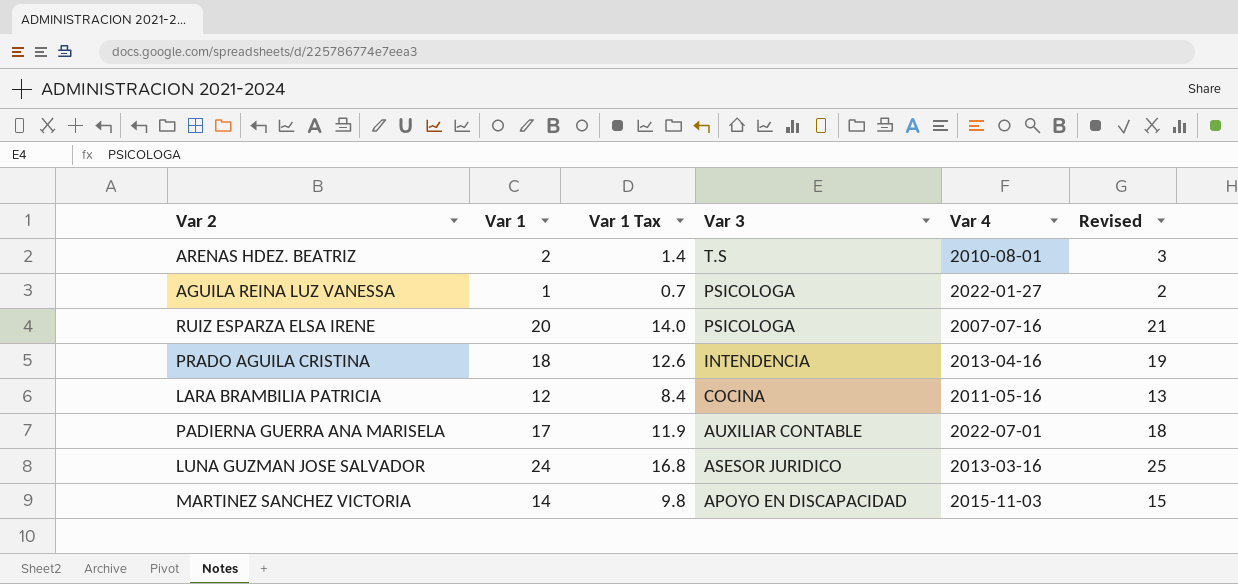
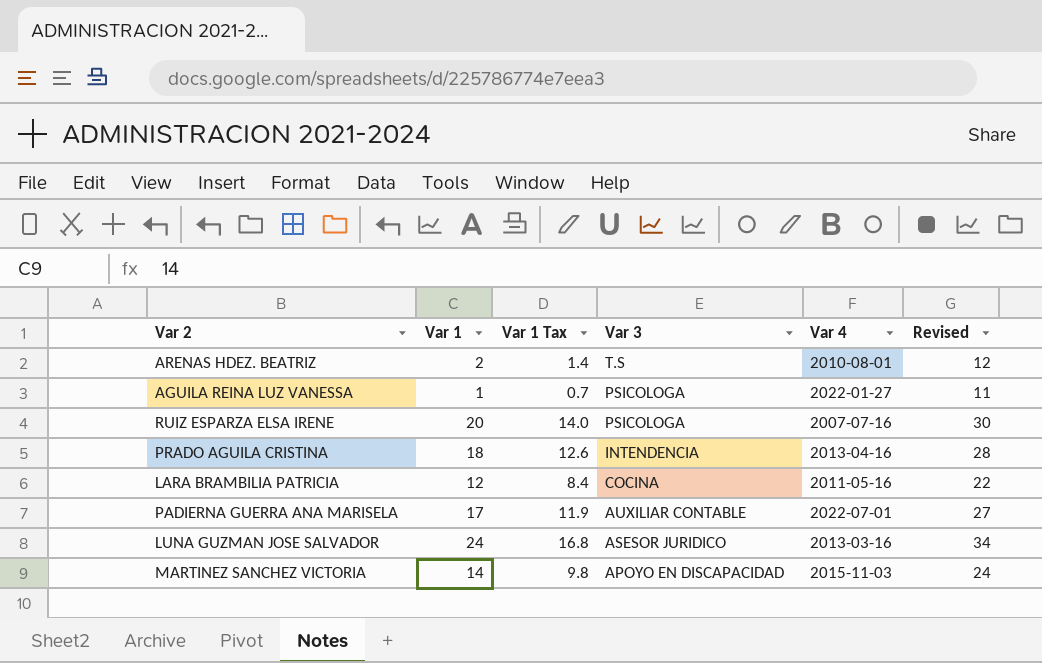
column Revised | formula: [Var 1] + 1 -> [Var 1] + 10

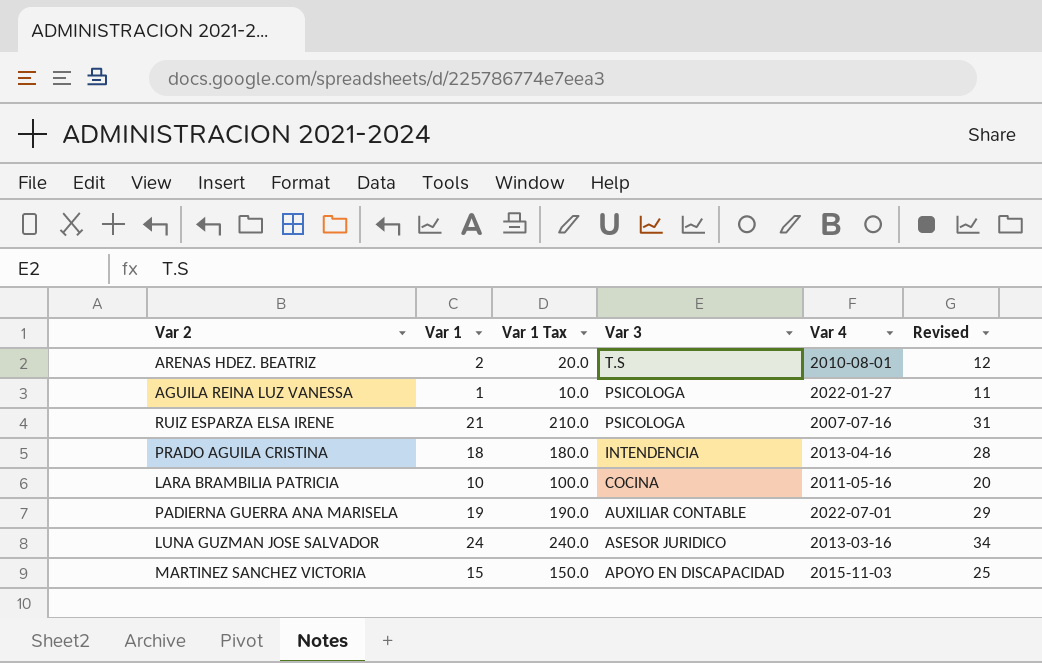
column Var 1 Tax | formula: [Var 1] * 0.7 -> [Var 1] * 10
RUIZ ESPARZA ELSA IRENE | Var 1: 20 -> 21
RUIZ ESPARZA ELSA IRENE | Revised: 30 -> 31
LARA BRAMBILIA PATRICIA | Var 1: 12 -> 10
LARA BRAMBILIA PATRICIA | Revised: 22 -> 20
PADIERNA GUERRA ANA MARISELA | Var 1: 17 -> 19
PADIERNA GUERRA ANA MARISELA | Revised: 27 -> 29
MARTINEZ SANCHEZ VICTORIA | Var 1: 14 -> 15
MARTINEZ SANCHEZ VICTORIA | Revised: 24 -> 25

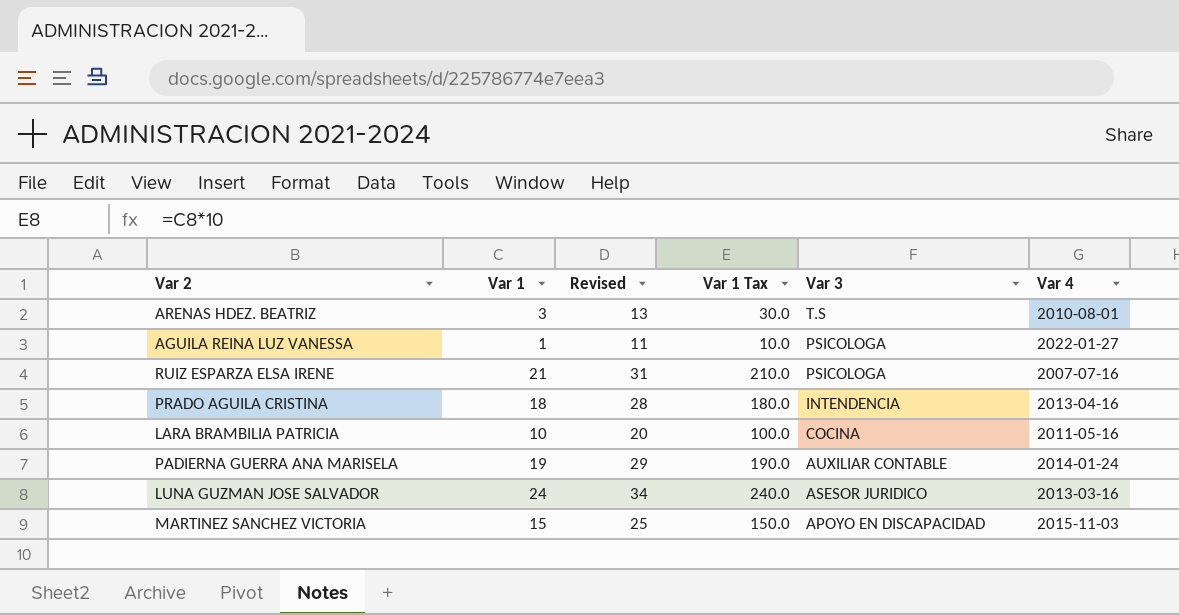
column Revised | position: 6 -> 3
ARENAS HDEZ. BEATRIZ | Var 1: 2 -> 3
ARENAS HDEZ. BEATRIZ | Revised: 12 -> 13
ARENAS HDEZ. BEATRIZ | Var 1 Tax: 20.0 -> 30.0
PADIERNA GUERRA ANA MARISELA | Var 4: 2022-07-01 -> 2014-01-24

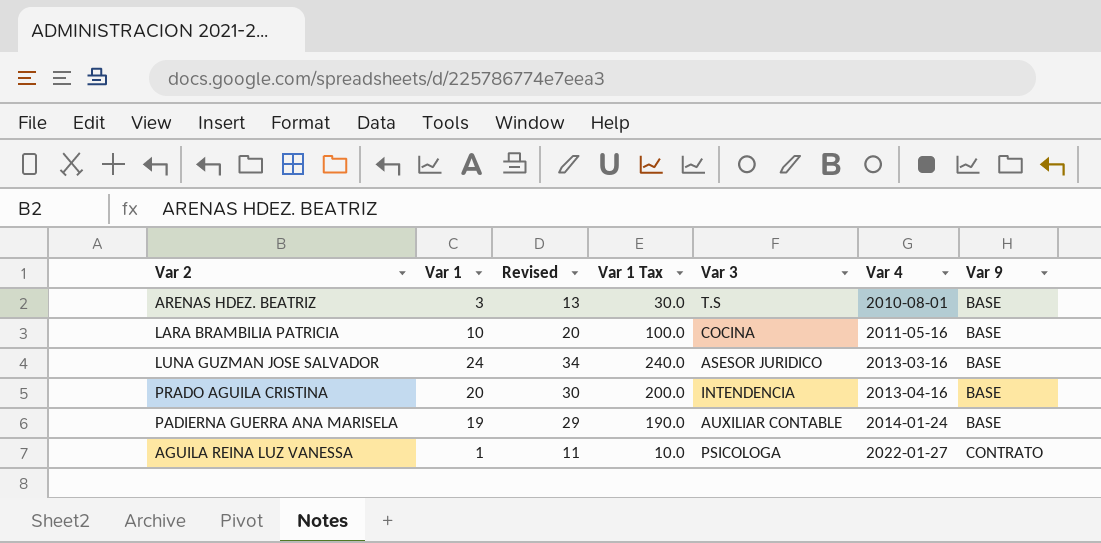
row order: Var 3 descending -> Var 4 ascending
column Var 9 | position: none -> 7
row RUIZ ESPARZA ELSA IRENE: 21 | 31 | 210.0 | PSICOLOGA | 2007-07-16 -> none
row MARTINEZ SANCHEZ VICTORIA: 15 | 25 | 150.0 | APOYO EN DISCAPACIDAD | 2015-11-03 -> none
PRADO AGUILA CRISTINA | Var 1: 18 -> 20
PRADO AGUILA CRISTINA | Revised: 28 -> 30
PRADO AGUILA CRISTINA | Var 1 Tax: 180.0 -> 200.0

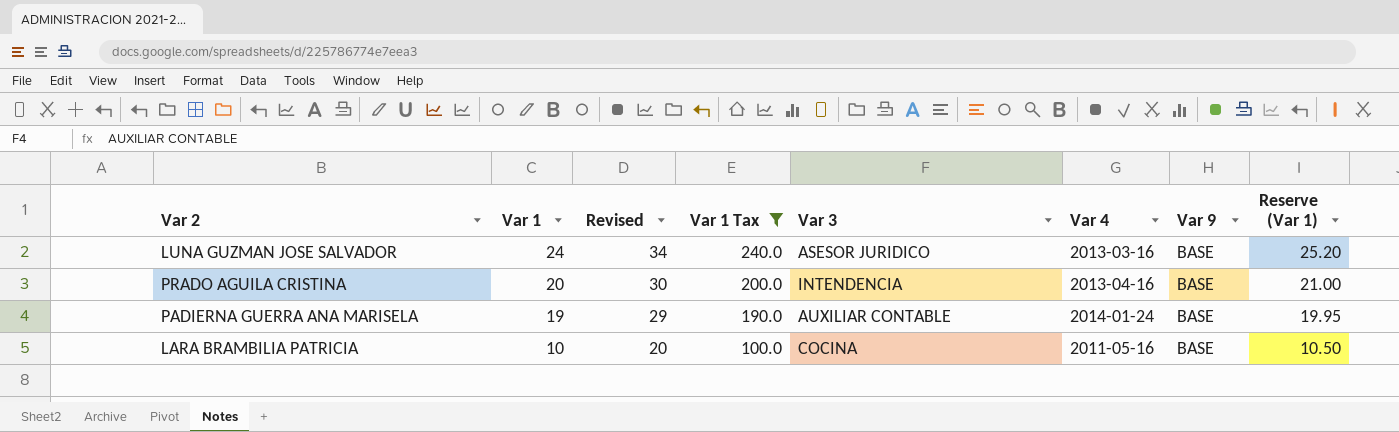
filter: none -> Var 1 Tax >= 100.0
row order: Var 4 ascending -> Var 1 descending
column Reserve (Var 1) | formula: none -> [Var 1] * 1.05

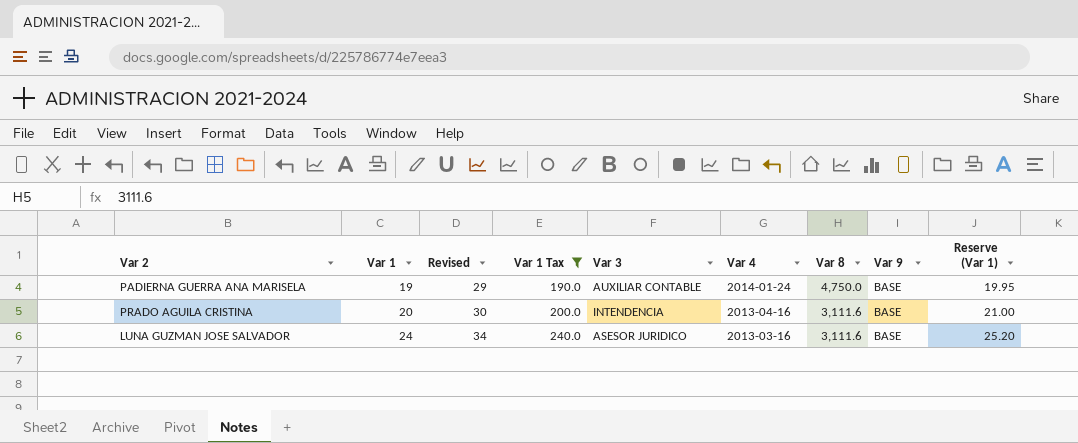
row order: Var 1 descending -> Var 1 ascending
column Var 8 | position: none -> 7
row LARA BRAMBILIA PATRICIA: 10 | 20 | 100.0 | COCINA | 2011-05-16 | BASE | 10.50 -> none

